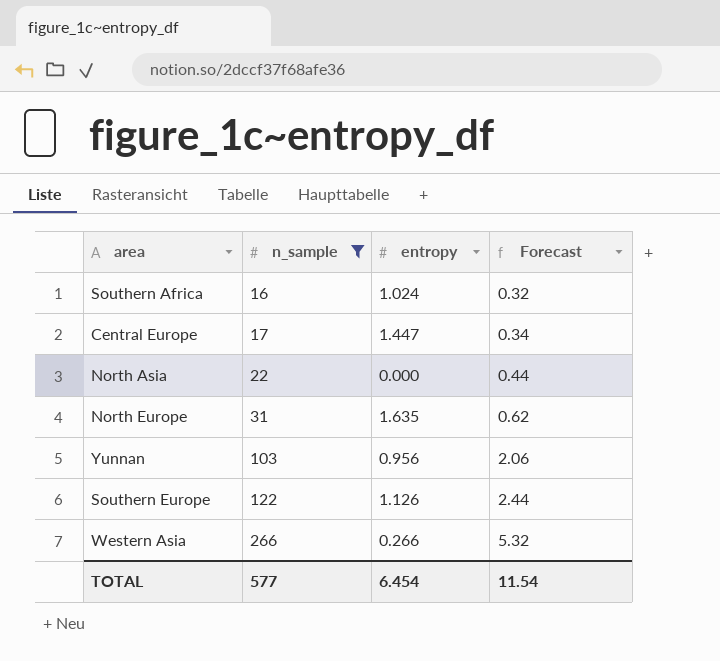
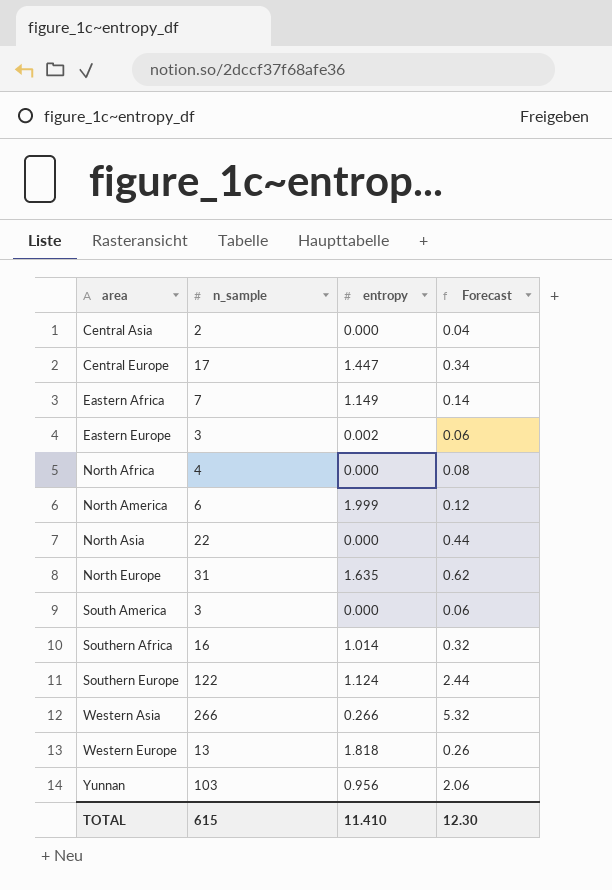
filter: n_sample >= 16 -> none
row order: n_sample ascending -> area ascending
Southern Africa | entropy: 1.024 -> 1.014
Southern Europe | entropy: 1.126 -> 1.124
TOTAL | n_sample: 577 -> 615
TOTAL | entropy: 6.454 -> 11.410
TOTAL | Forecast: 11.54 -> 12.30

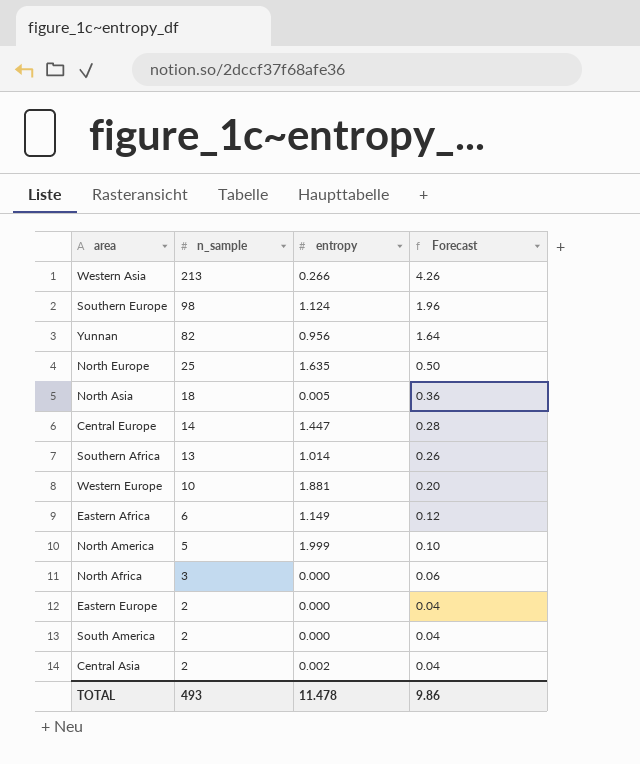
row order: area ascending -> n_sample descending
Western Asia | n_sample: 266 -> 213
Western Asia | Forecast: 5.32 -> 4.26
Southern Europe | n_sample: 122 -> 98
Southern Europe | Forecast: 2.44 -> 1.96
Yunnan | n_sample: 103 -> 82
Yunnan | Forecast: 2.06 -> 1.64
North Europe | n_sample: 31 -> 25
North Europe | Forecast: 0.62 -> 0.50
North Asia | n_sample: 22 -> 18
North Asia | entropy: 0.000 -> 0.005
North Asia | Forecast: 0.44 -> 0.36
Central Europe | n_sample: 17 -> 14
Central Europe | Forecast: 0.34 -> 0.28
Southern Africa | n_sample: 16 -> 13
Southern Africa | Forecast: 0.32 -> 0.26
Western Europe | n_sample: 13 -> 10
Western Europe | entropy: 1.818 -> 1.881
Western Europe | Forecast: 0.26 -> 0.20
Eastern Africa | n_sample: 7 -> 6
Eastern Africa | Forecast: 0.14 -> 0.12
North America | n_sample: 6 -> 5
North America | Forecast: 0.12 -> 0.10
North Africa | n_sample: 4 -> 3
North Africa | Forecast: 0.08 -> 0.06
Eastern Europe | n_sample: 3 -> 2
Eastern Europe | entropy: 0.002 -> 0.000
Eastern Europe | Forecast: 0.06 -> 0.04
South America | n_sample: 3 -> 2
South America | Forecast: 0.06 -> 0.04
Central Asia | entropy: 0.000 -> 0.002
TOTAL | n_sample: 615 -> 493
TOTAL | entropy: 11.410 -> 11.478
TOTAL | Forecast: 12.30 -> 9.86

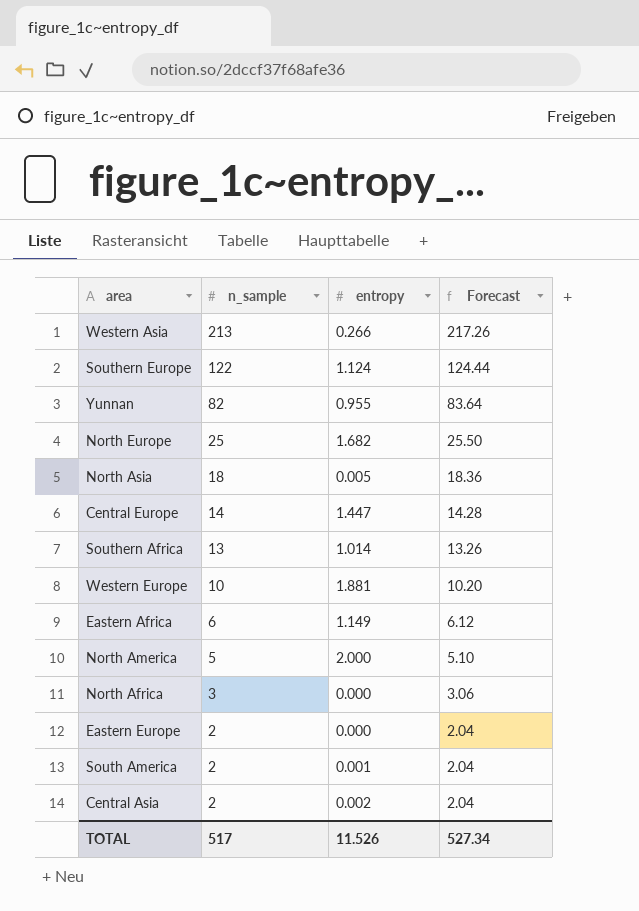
column Forecast | formula: [n_sample] * 0.02 -> [n_sample] * 1.02
Southern Europe | n_sample: 98 -> 122
Yunnan | entropy: 0.956 -> 0.955
North Europe | entropy: 1.635 -> 1.682
North America | entropy: 1.999 -> 2.000
South America | entropy: 0.000 -> 0.001
TOTAL | n_sample: 493 -> 517
TOTAL | entropy: 11.478 -> 11.526
TOTAL | Forecast: 9.86 -> 527.34

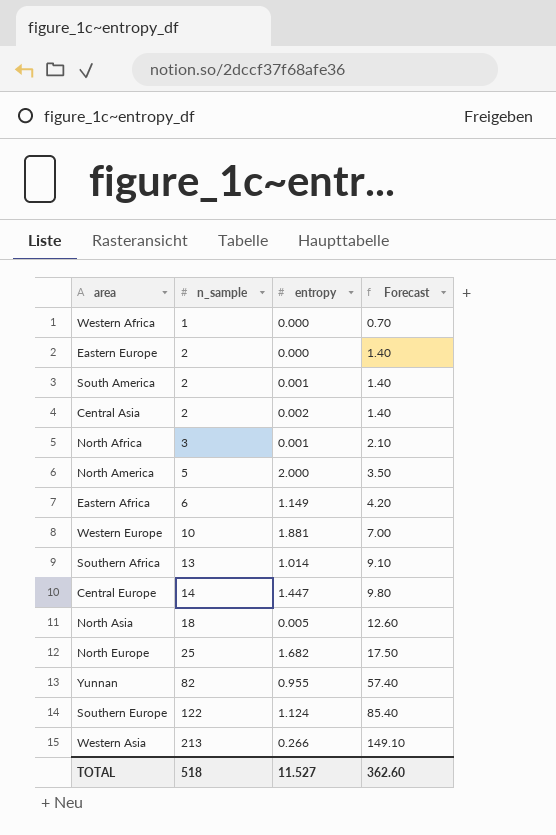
row order: n_sample descending -> n_sample ascending
column Forecast | formula: [n_sample] * 1.02 -> [n_sample] * 0.7
row Western Africa: none -> 1 | 0.000 | 0.70
North Africa | entropy: 0.000 -> 0.001
TOTAL | n_sample: 517 -> 518
TOTAL | entropy: 11.526 -> 11.527
TOTAL | Forecast: 527.34 -> 362.60

